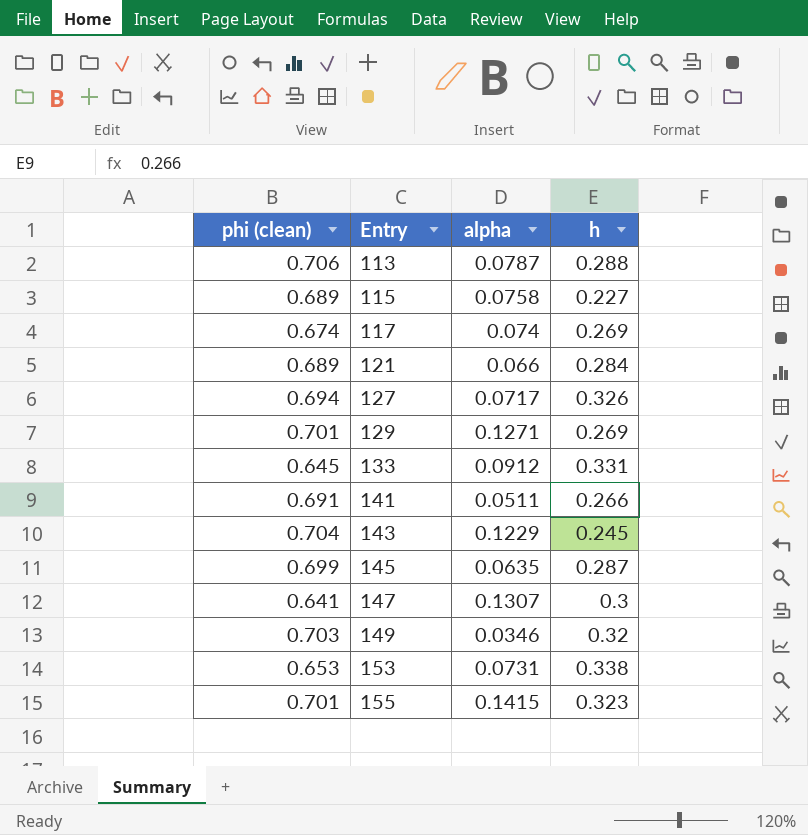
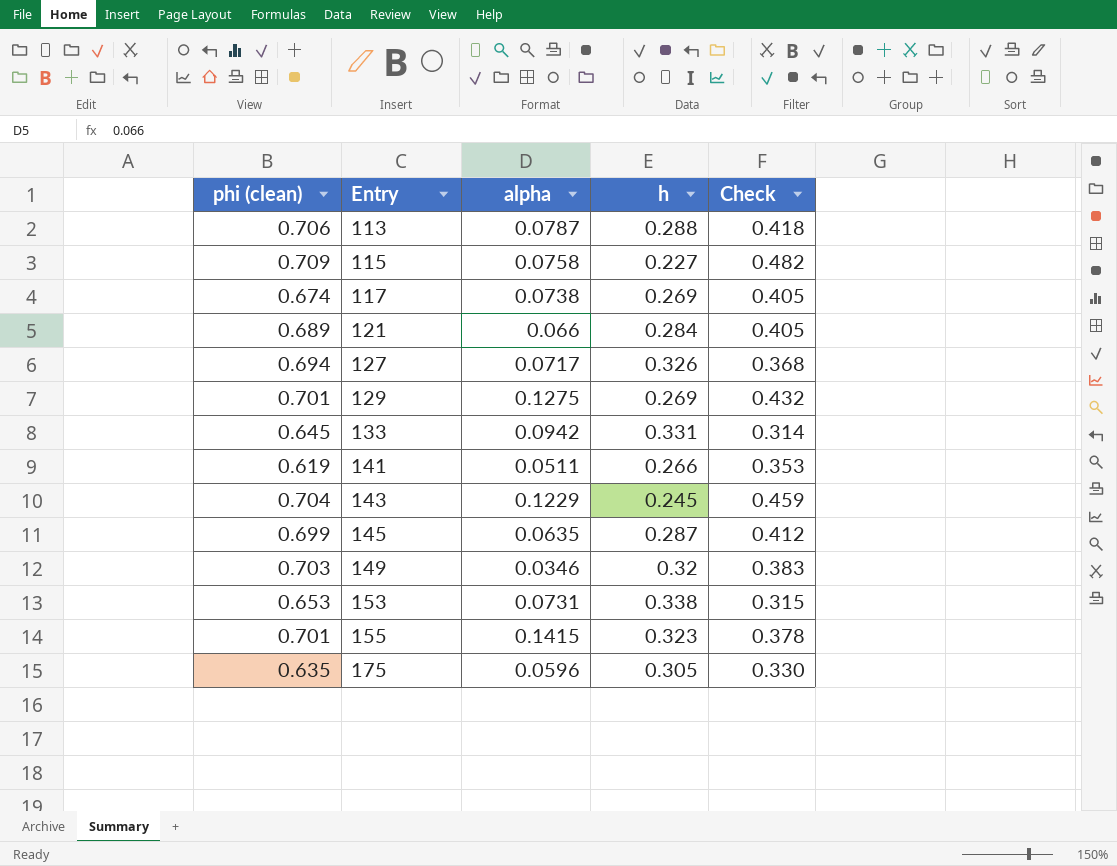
column Check | formula: none -> [phi (clean)] - [h]
row 147: 0.641 | 0.1307 | 0.3 -> none
115 | phi (clean): 0.689 -> 0.709
117 | alpha: 0.074 -> 0.0738
129 | alpha: 0.1271 -> 0.1275
133 | alpha: 0.0912 -> 0.0942
141 | phi (clean): 0.691 -> 0.619
row 175: none -> 0.635 | 0.0596 | 0.305 | 0.330

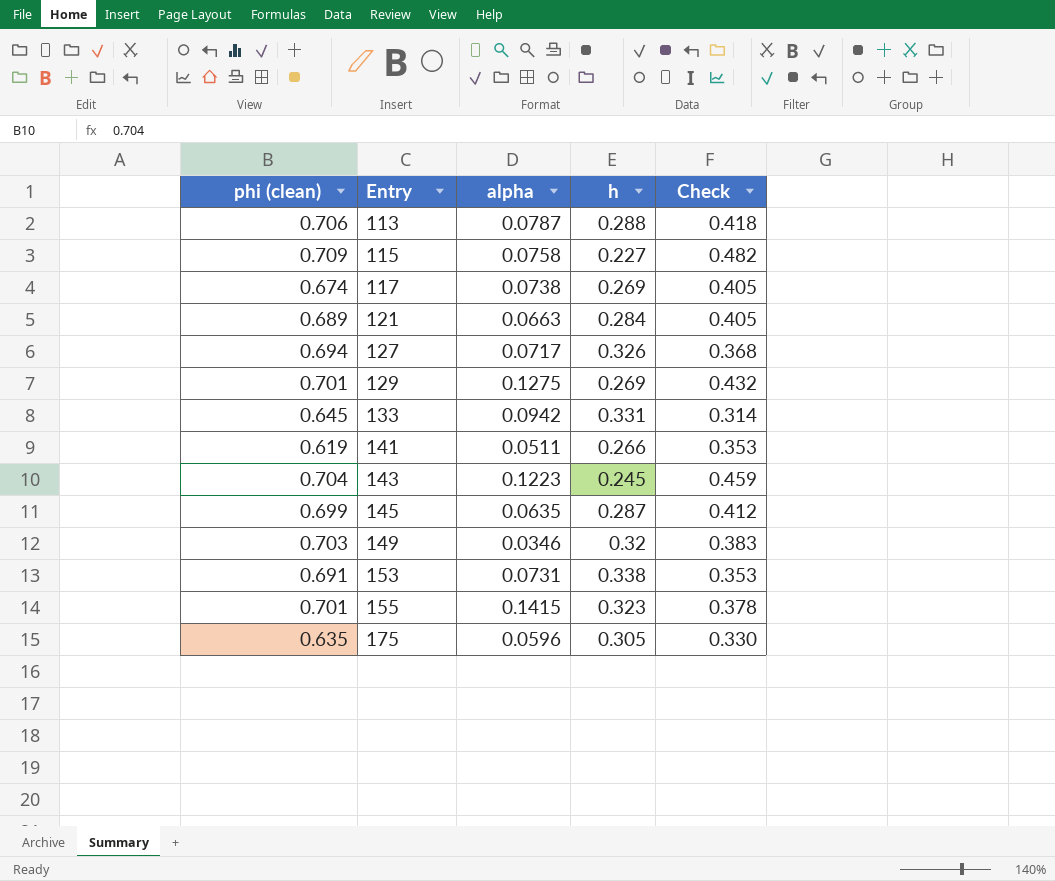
121 | alpha: 0.066 -> 0.0663
143 | alpha: 0.1229 -> 0.1223
153 | phi (clean): 0.653 -> 0.691
153 | Check: 0.315 -> 0.353

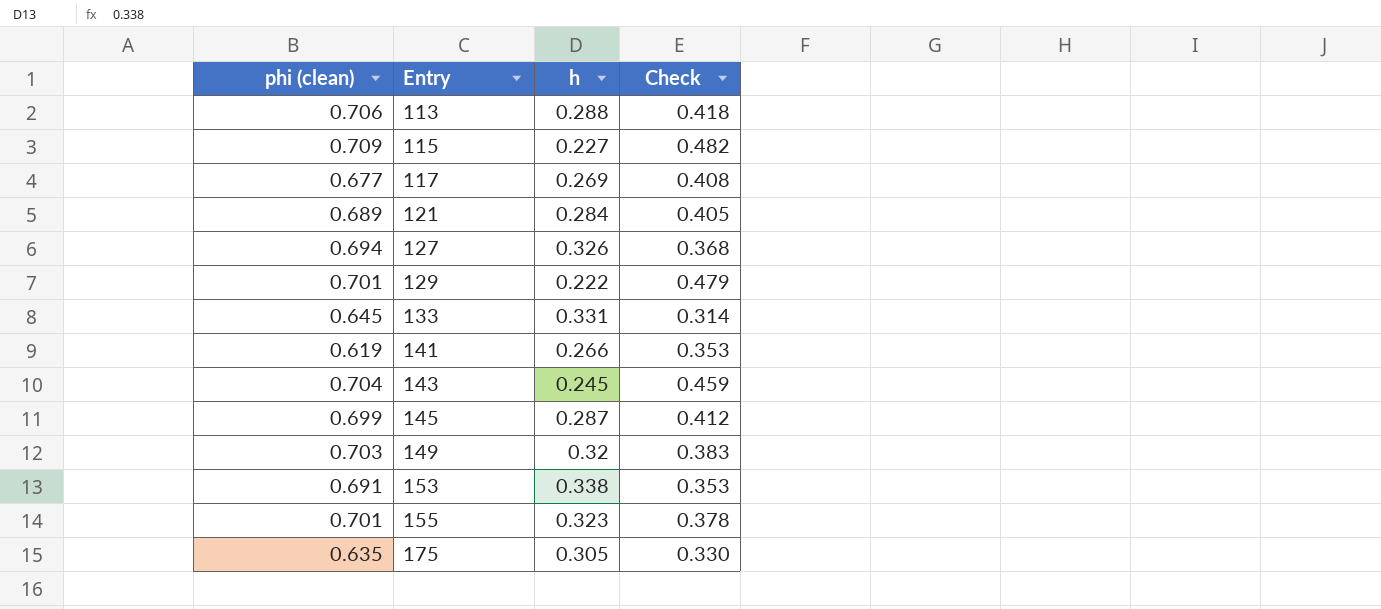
column alpha | position: 3 -> none
117 | phi (clean): 0.674 -> 0.677
117 | Check: 0.405 -> 0.408
129 | h: 0.269 -> 0.222
129 | Check: 0.432 -> 0.479

